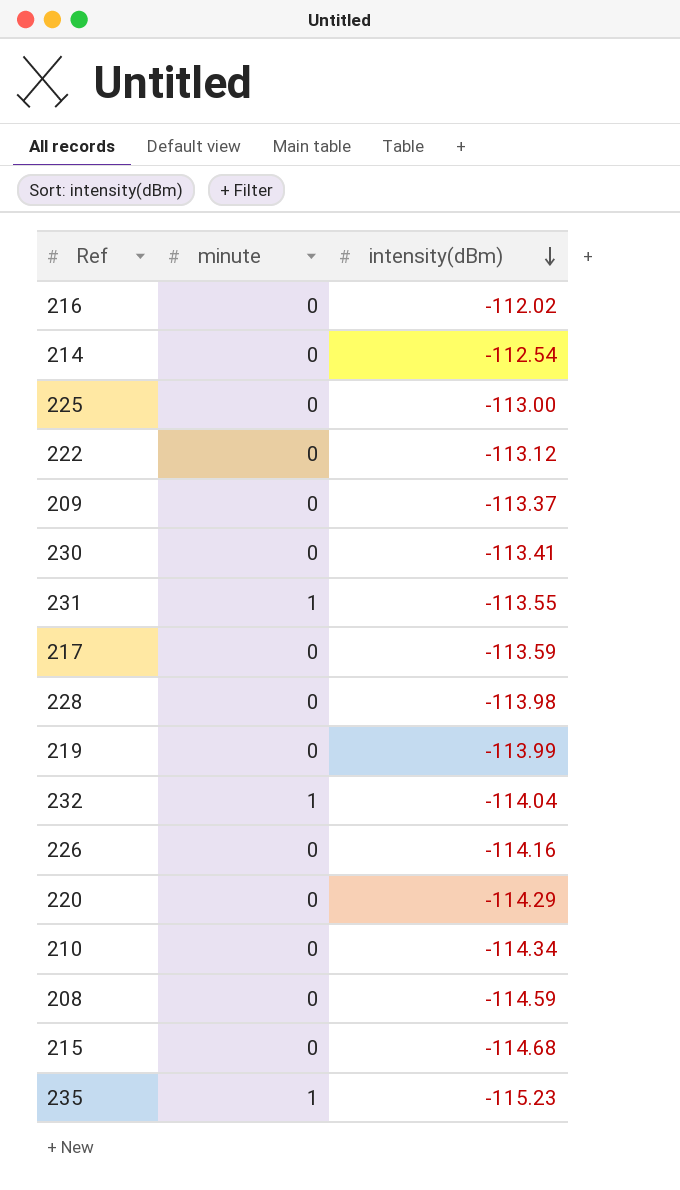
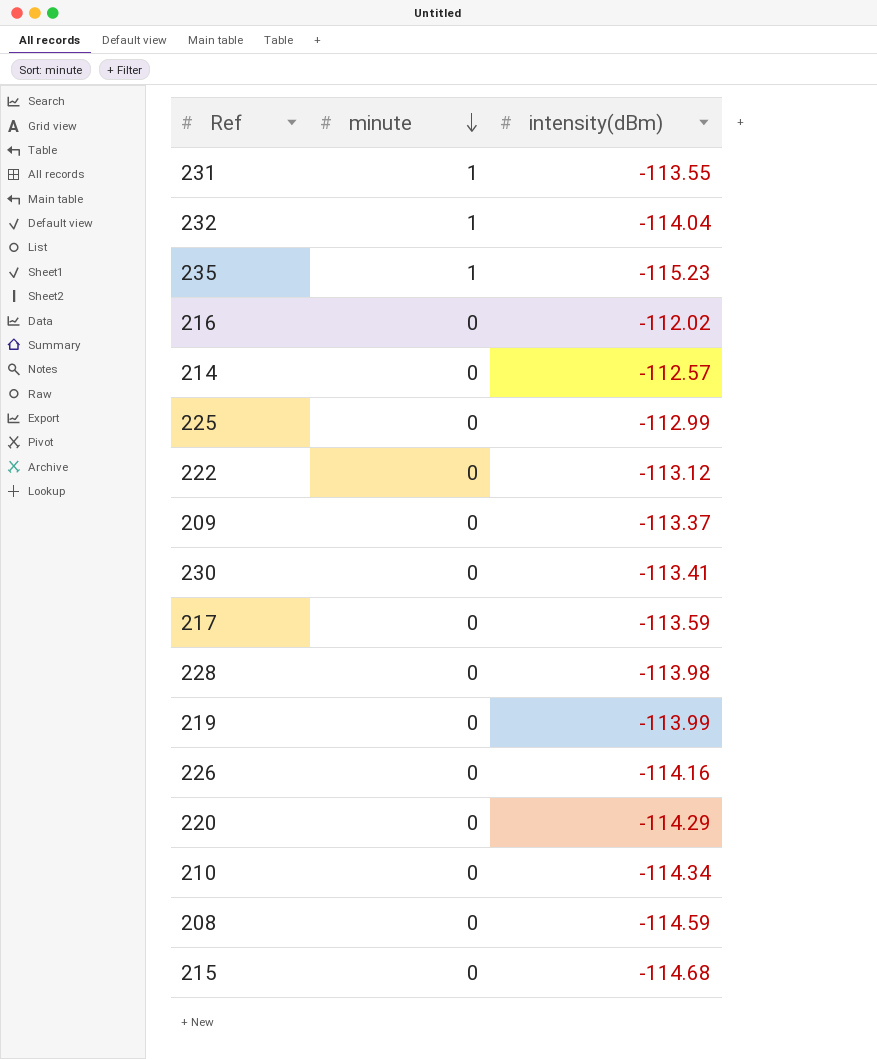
row order: intensity(dBm) descending -> minute descending
214 | intensity(dBm): -112.54 -> -112.57
225 | intensity(dBm): -113.00 -> -112.99

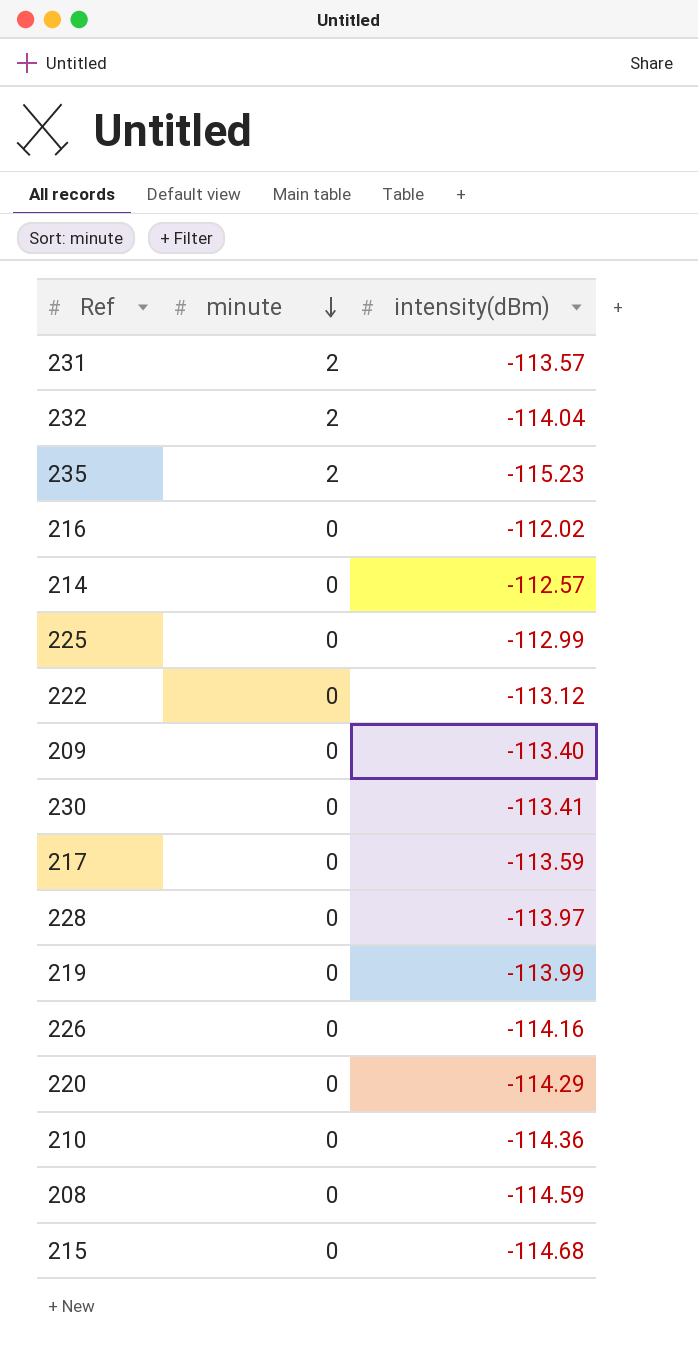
231 | minute: 1 -> 2
231 | intensity(dBm): -113.55 -> -113.57
232 | minute: 1 -> 2
235 | minute: 1 -> 2
209 | intensity(dBm): -113.37 -> -113.40
228 | intensity(dBm): -113.98 -> -113.97
210 | intensity(dBm): -114.34 -> -114.36

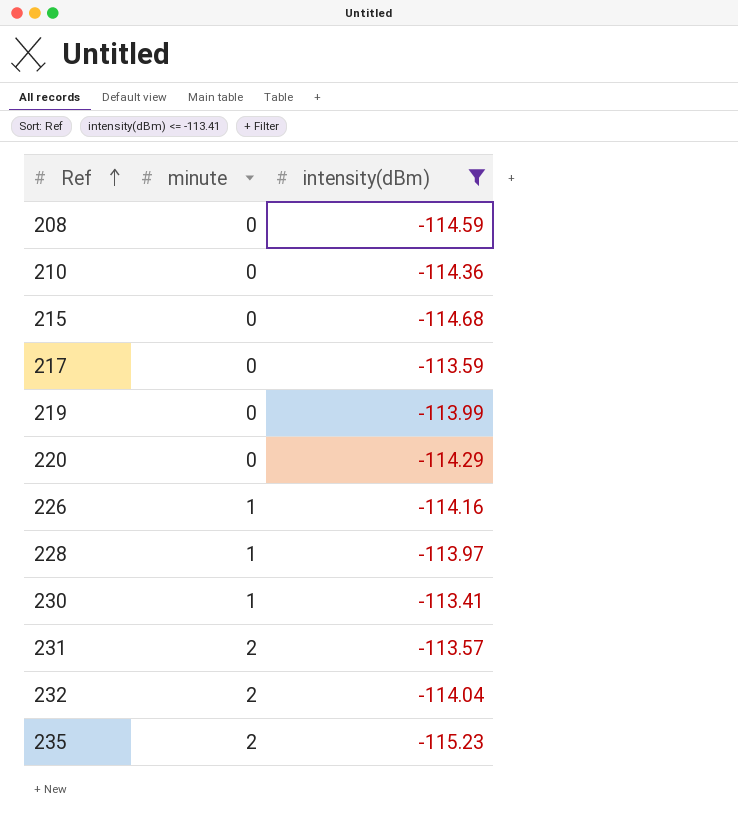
filter: none -> intensity(dBm) <= -113.41
row order: minute descending -> Ref ascending
226 | minute: 0 -> 1
228 | minute: 0 -> 1
230 | minute: 0 -> 1

